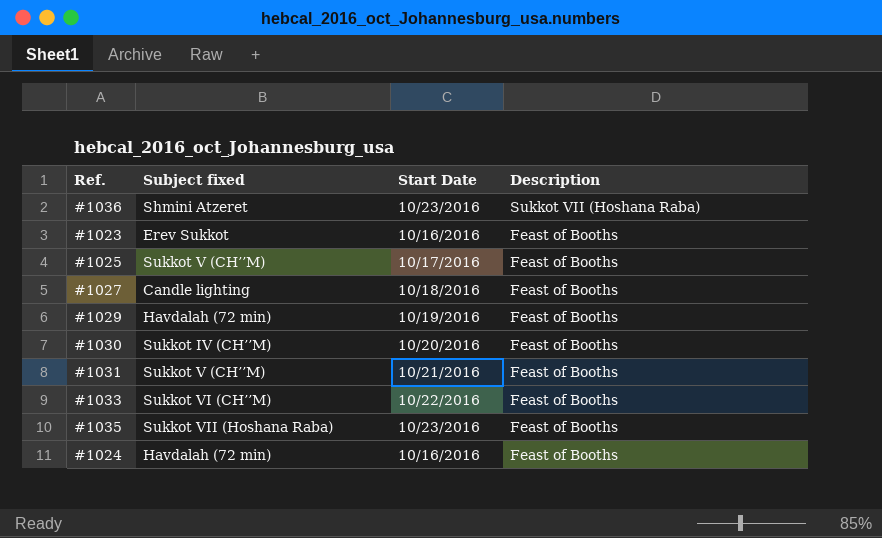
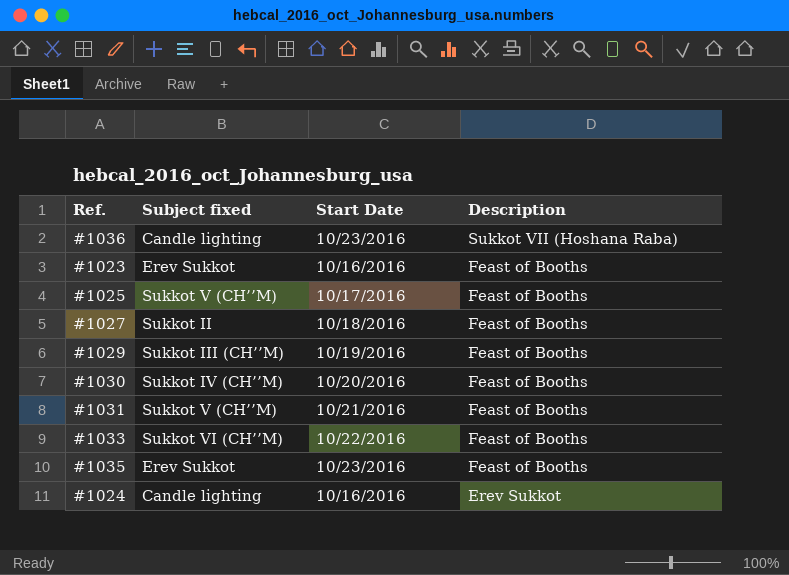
#1036 | Subject fixed: Shmini Atzeret -> Candle lighting
#1027 | Subject fixed: Candle lighting -> Sukkot II
#1029 | Subject fixed: Havdalah (72 min) -> Sukkot III (CH’’M)
#1035 | Subject fixed: Sukkot VII (Hoshana Raba) -> Erev Sukkot
#1024 | Subject fixed: Havdalah (72 min) -> Candle lighting
#1024 | Description: Feast of Booths -> Erev Sukkot

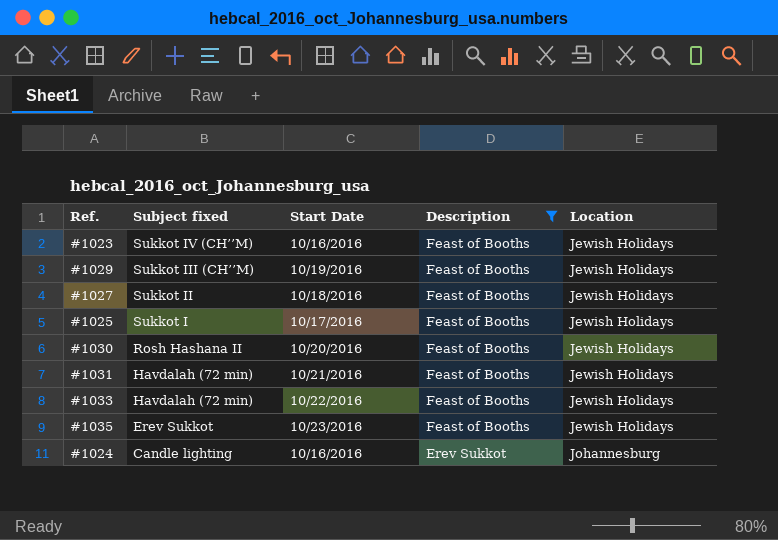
filter: none -> Description != Sukkot VII (Hoshana Raba)
row order: Description descending -> Subject fixed descending
column Location | position: none -> 5
#1023 | Subject fixed: Erev Sukkot -> Sukkot IV (CH’’M)
#1025 | Subject fixed: Sukkot V (CH’’M) -> Sukkot I
#1030 | Subject fixed: Sukkot IV (CH’’M) -> Rosh Hashana II
#1031 | Subject fixed: Sukkot V (CH’’M) -> Havdalah (72 min)
#1033 | Subject fixed: Sukkot VI (CH’’M) -> Havdalah (72 min)

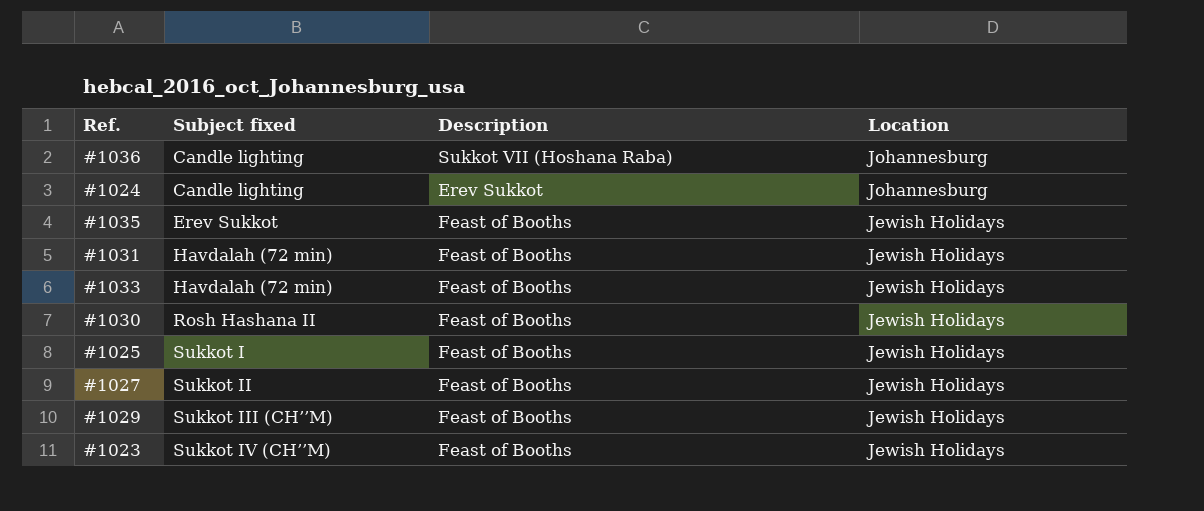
filter: Description != Sukkot VII (Hoshana Raba) -> none
row order: Subject fixed descending -> Subject fixed ascending
column Start Date | position: 3 -> none

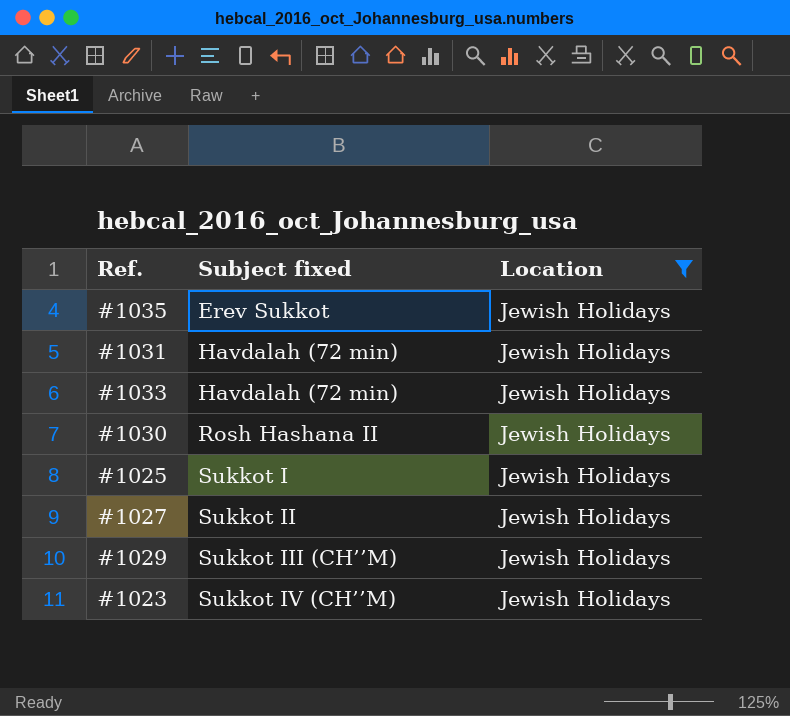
filter: none -> Location = Jewish Holidays
column Description | position: 3 -> none

